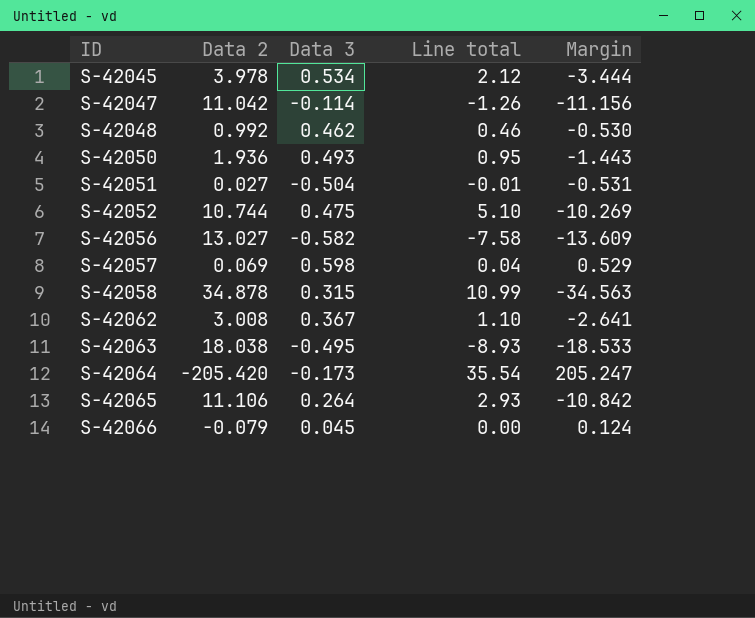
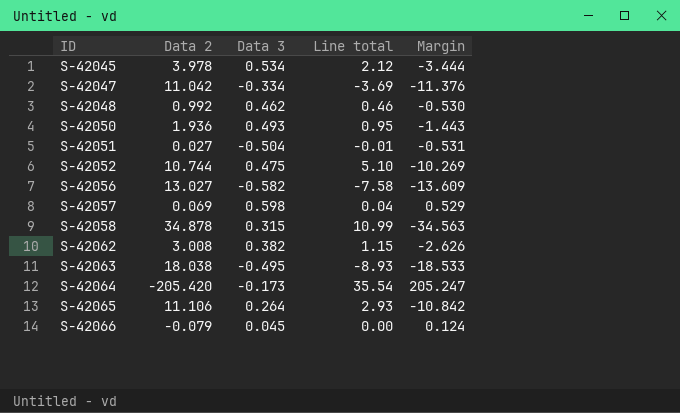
S-42047 | Data 3: -0.114 -> -0.334
S-42047 | Line total: -1.26 -> -3.69
S-42047 | Margin: -11.156 -> -11.376
S-42062 | Data 3: 0.367 -> 0.382
S-42062 | Line total: 1.10 -> 1.15
S-42062 | Margin: -2.641 -> -2.626

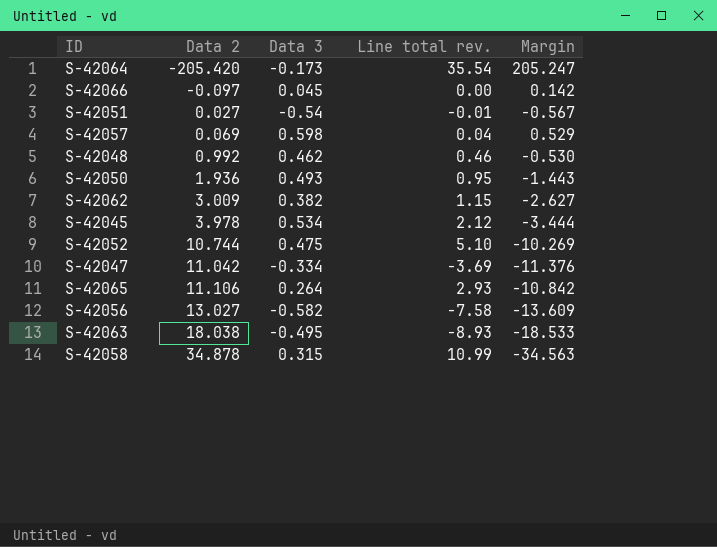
row order: ID ascending -> Data 2 ascending
column name: Line total -> Line total rev.
S-42066 | Data 2: -0.079 -> -0.097
S-42066 | Margin: 0.124 -> 0.142
S-42051 | Data 3: -0.504 -> -0.54
S-42051 | Margin: -0.531 -> -0.567
S-42062 | Data 2: 3.008 -> 3.009
S-42062 | Margin: -2.626 -> -2.627

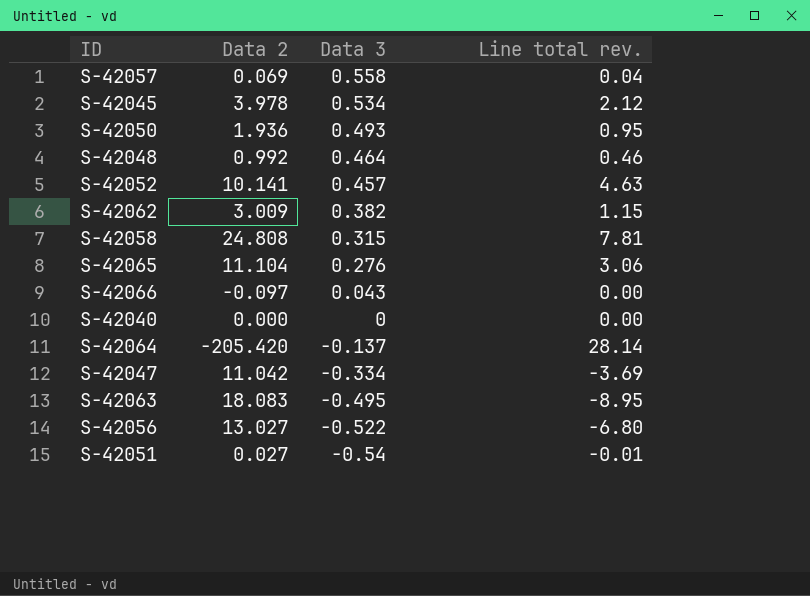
row order: Data 2 ascending -> Data 3 descending
column Margin | formula: [Data 3] - [Data 2] -> none
S-42057 | Data 3: 0.598 -> 0.558
S-42048 | Data 3: 0.462 -> 0.464
S-42052 | Data 2: 10.744 -> 10.141
S-42052 | Data 3: 0.475 -> 0.457
S-42052 | Line total rev.: 5.10 -> 4.63
S-42058 | Data 2: 34.878 -> 24.808
S-42058 | Line total rev.: 10.99 -> 7.81
S-42065 | Data 2: 11.106 -> 11.104
S-42065 | Data 3: 0.264 -> 0.276
S-42065 | Line total rev.: 2.93 -> 3.06
S-42066 | Data 3: 0.045 -> 0.043
row S-42040: none -> 0.000 | 0 | 0.00
S-42064 | Data 3: -0.173 -> -0.137
S-42064 | Line total rev.: 35.54 -> 28.14
S-42063 | Data 2: 18.038 -> 18.083
S-42063 | Line total rev.: -8.93 -> -8.95
S-42056 | Data 3: -0.582 -> -0.522
S-42056 | Line total rev.: -7.58 -> -6.80

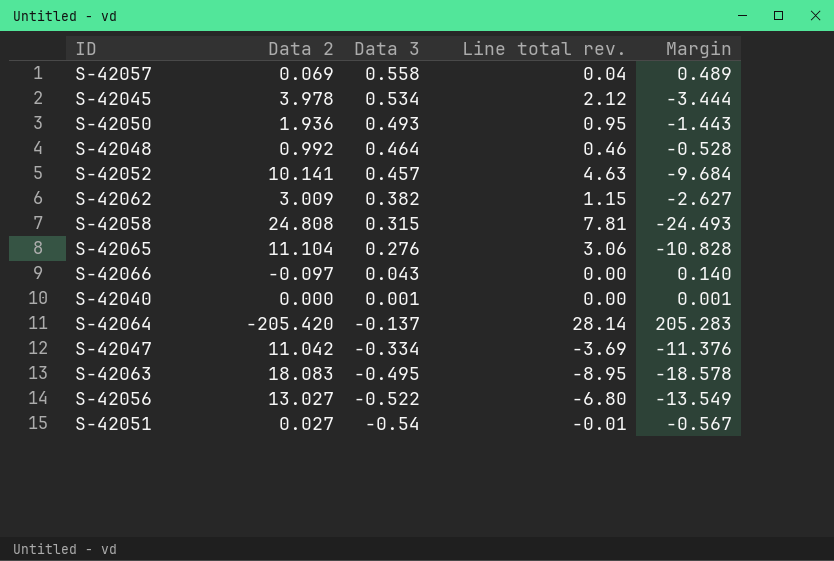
column Margin | formula: none -> [Data 3] - [Data 2]
S-42040 | Data 3: 0 -> 0.001

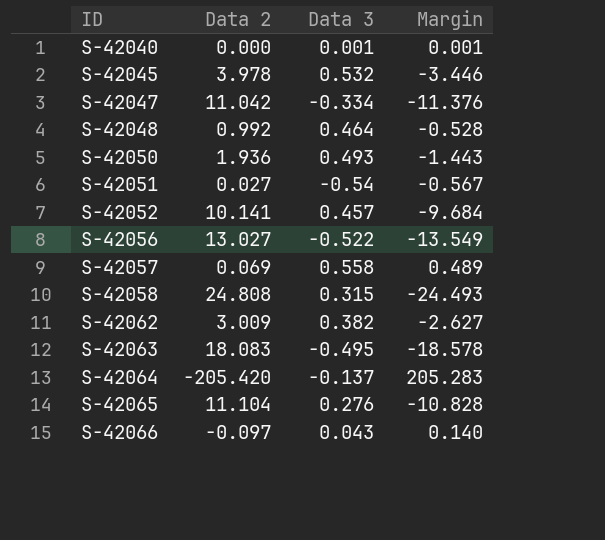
row order: Data 3 descending -> ID ascending
column Line total rev. | formula: [Data 2] * [Data 3] -> none
S-42045 | Data 3: 0.534 -> 0.532
S-42045 | Margin: -3.444 -> -3.446

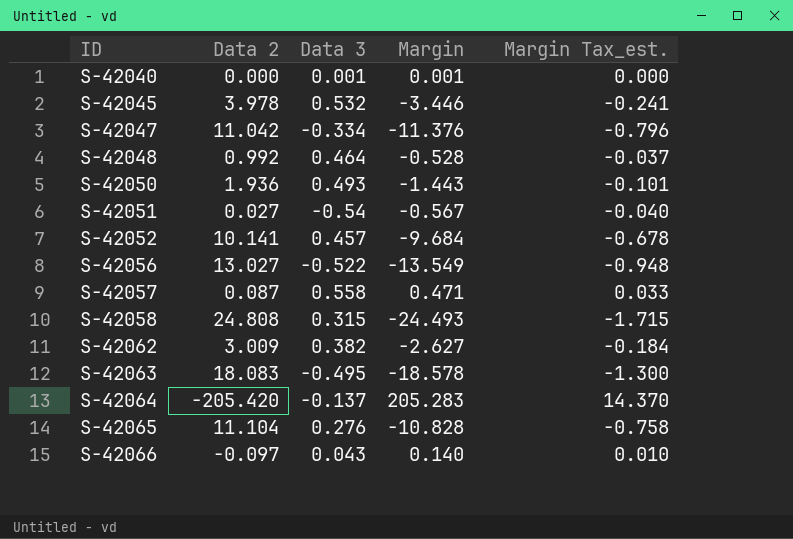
column Margin Tax_est. | formula: none -> [Margin] * 0.07
S-42057 | Data 2: 0.069 -> 0.087
S-42057 | Margin: 0.489 -> 0.471

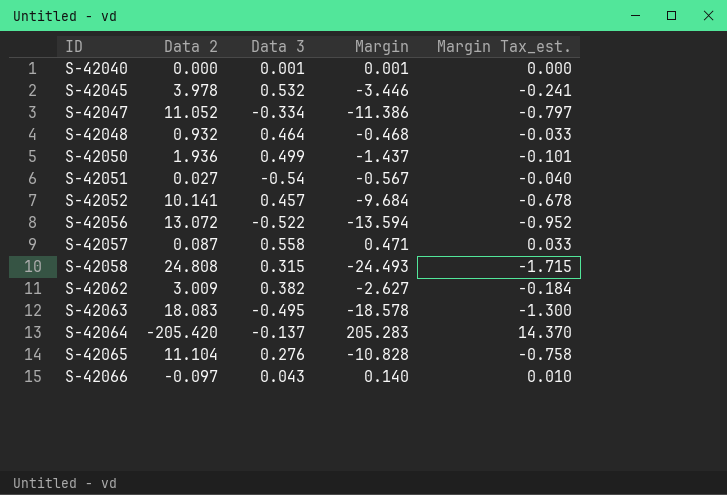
S-42047 | Data 2: 11.042 -> 11.052
S-42047 | Margin: -11.376 -> -11.386
S-42047 | Margin Tax_est.: -0.796 -> -0.797
S-42048 | Data 2: 0.992 -> 0.932
S-42048 | Margin: -0.528 -> -0.468
S-42048 | Margin Tax_est.: -0.037 -> -0.033
S-42050 | Data 3: 0.493 -> 0.499
S-42050 | Margin: -1.443 -> -1.437
S-42056 | Data 2: 13.027 -> 13.072
S-42056 | Margin: -13.549 -> -13.594
S-42056 | Margin Tax_est.: -0.948 -> -0.952

